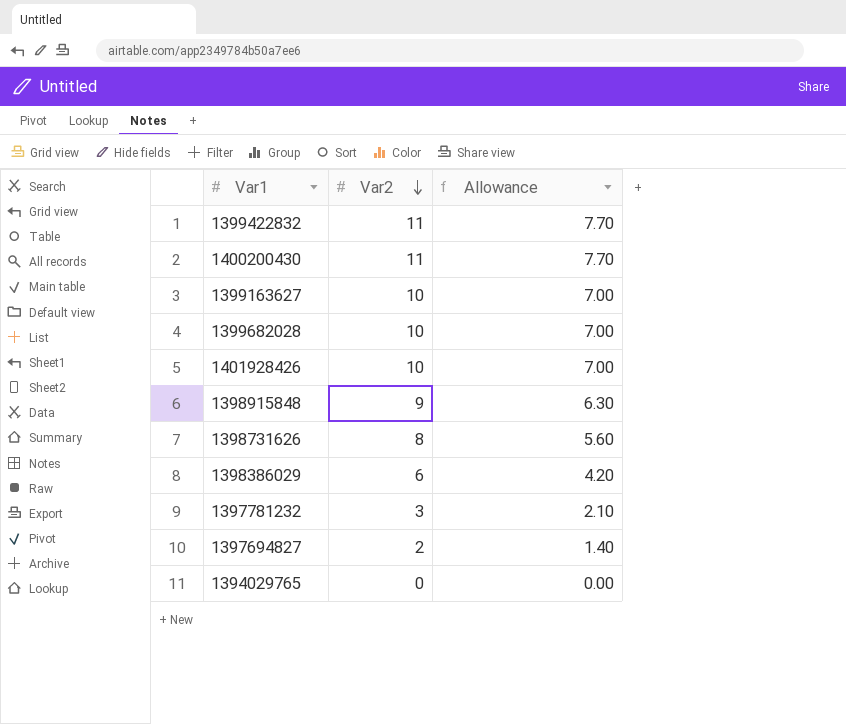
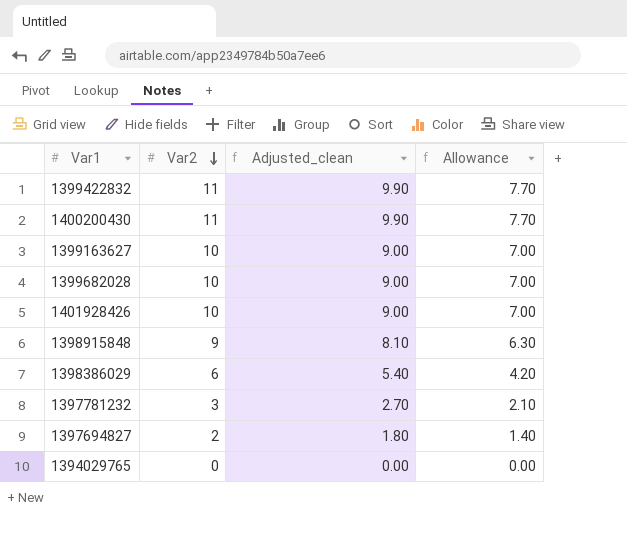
column Adjusted_clean | formula: none -> [Var2] * 0.9
row 1398731626: 8 | 5.60 -> none

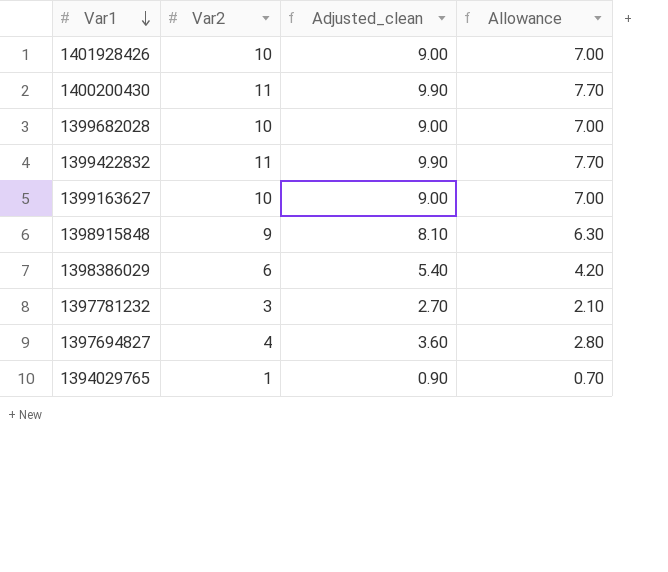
row order: Var2 descending -> Var1 descending
1397694827 | Var2: 2 -> 4
1397694827 | Adjusted_clean: 1.80 -> 3.60
1397694827 | Allowance: 1.40 -> 2.80
1394029765 | Var2: 0 -> 1
1394029765 | Adjusted_clean: 0.00 -> 0.90
1394029765 | Allowance: 0.00 -> 0.70

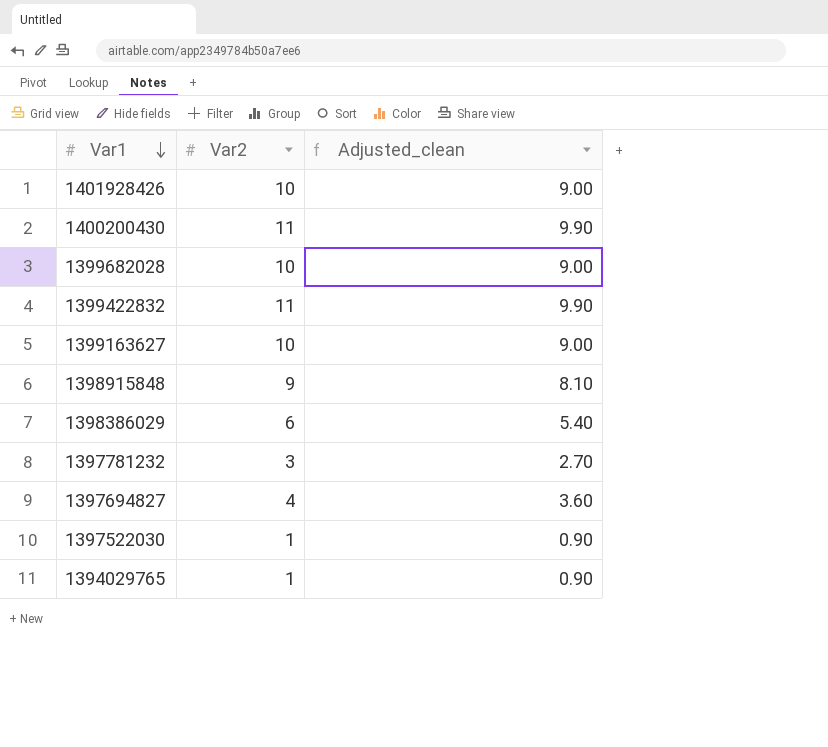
column Allowance | formula: [Var2] * 0.7 -> none
row 1397522030: none -> 1 | 0.90

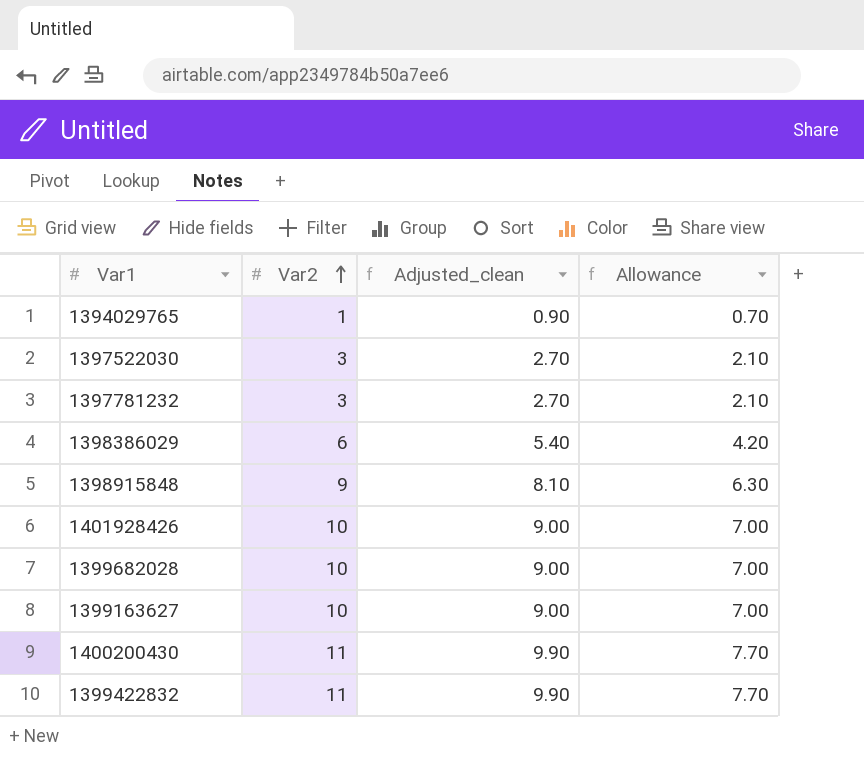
row order: Var1 descending -> Var2 ascending
column Allowance | formula: none -> [Var2] * 0.7
row 1397694827: 4 | 3.60 -> none
1397522030 | Var2: 1 -> 3
1397522030 | Adjusted_clean: 0.90 -> 2.70

